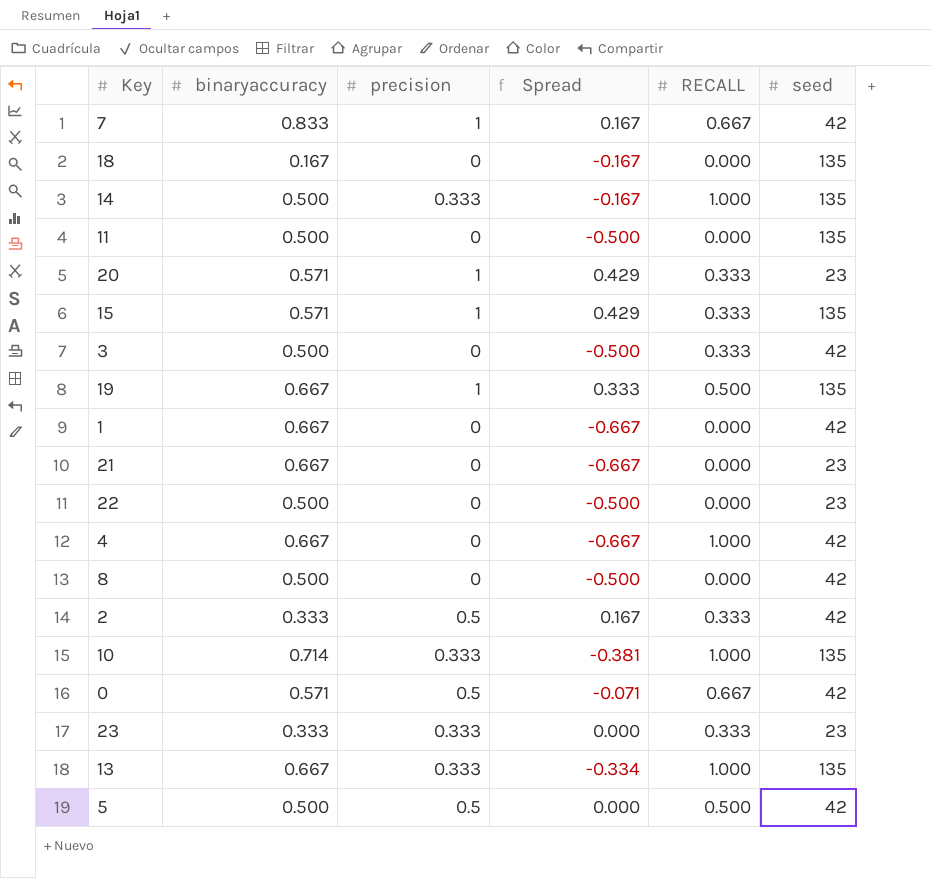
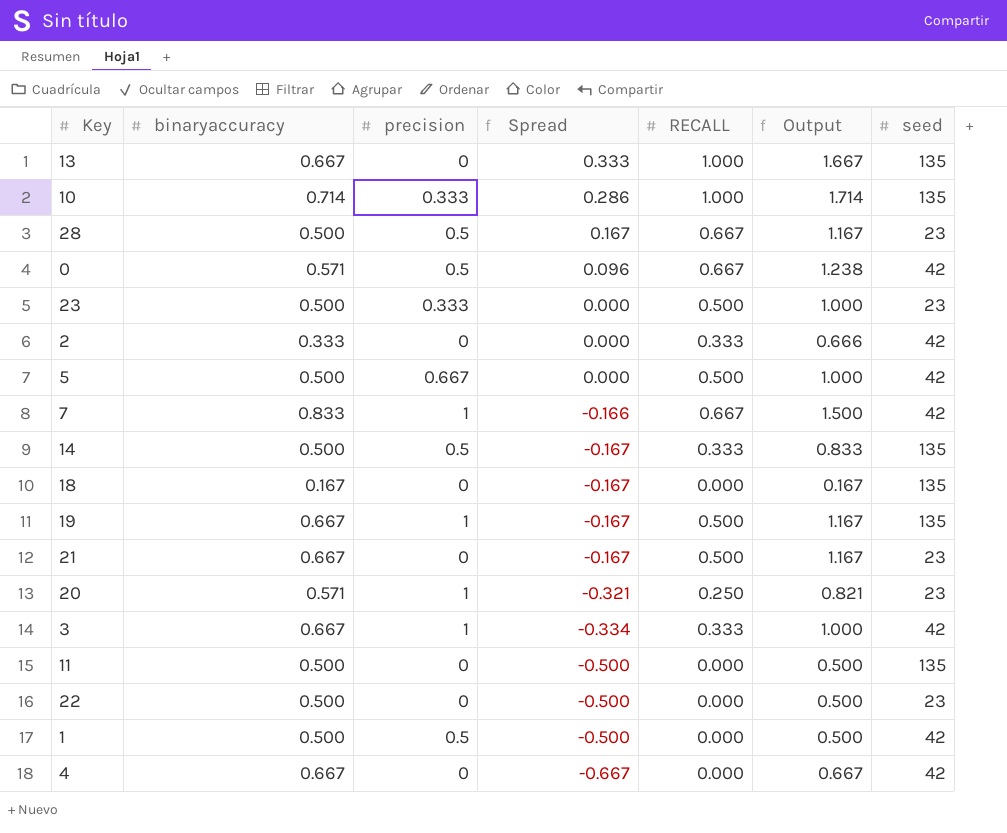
row order: none -> Spread descending
column Spread | formula: [precision] - [binaryaccuracy] -> [RECALL] - [binaryaccuracy]
column Output | formula: none -> [binaryaccuracy] + [RECALL]
row 15: 0.571 | 1 | 0.429 | 0.333 | 135 -> none
row 8: 0.500 | 0 | -0.500 | 0.000 | 42 -> none
13 | precision: 0.333 -> 0
row 28: none -> 0.500 | 0.5 | 0.167 | 0.667 | 1.167 | 23
23 | binaryaccuracy: 0.333 -> 0.500
23 | RECALL: 0.333 -> 0.500
2 | precision: 0.5 -> 0
5 | precision: 0.5 -> 0.667
14 | precision: 0.333 -> 0.5
14 | RECALL: 1.000 -> 0.333
21 | RECALL: 0.000 -> 0.500
20 | RECALL: 0.333 -> 0.250
3 | binaryaccuracy: 0.500 -> 0.667
3 | precision: 0 -> 1
1 | binaryaccuracy: 0.667 -> 0.500
1 | precision: 0 -> 0.5
4 | RECALL: 1.000 -> 0.000

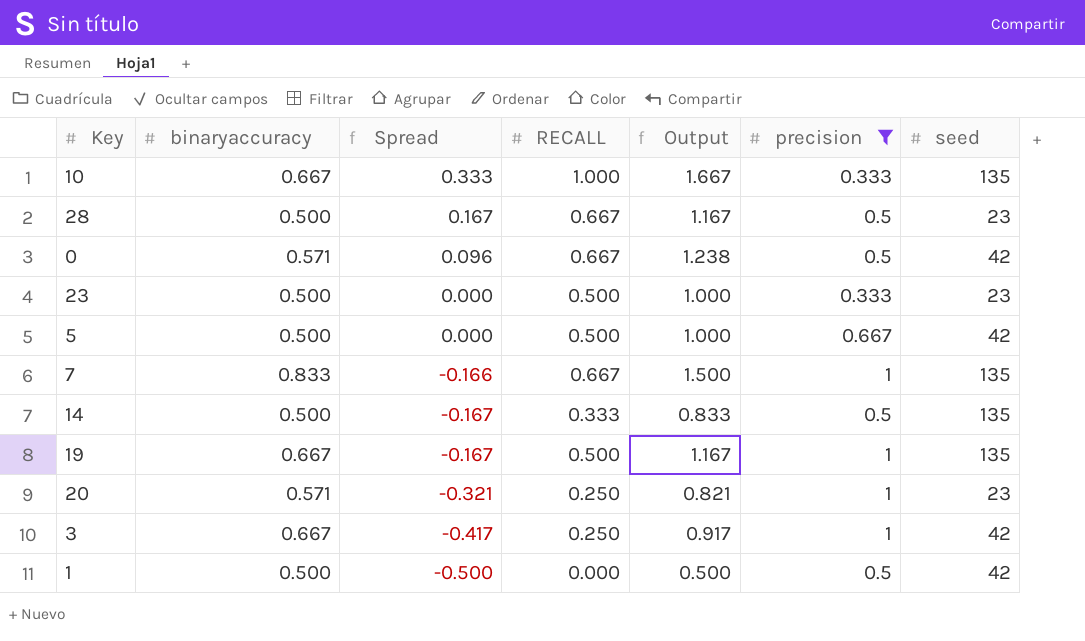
filter: none -> precision != 0
column precision | position: 3 -> 6
10 | binaryaccuracy: 0.714 -> 0.667
10 | Spread: 0.286 -> 0.333
10 | Output: 1.714 -> 1.667
7 | seed: 42 -> 135
3 | Spread: -0.334 -> -0.417
3 | RECALL: 0.333 -> 0.250
3 | Output: 1.000 -> 0.917

